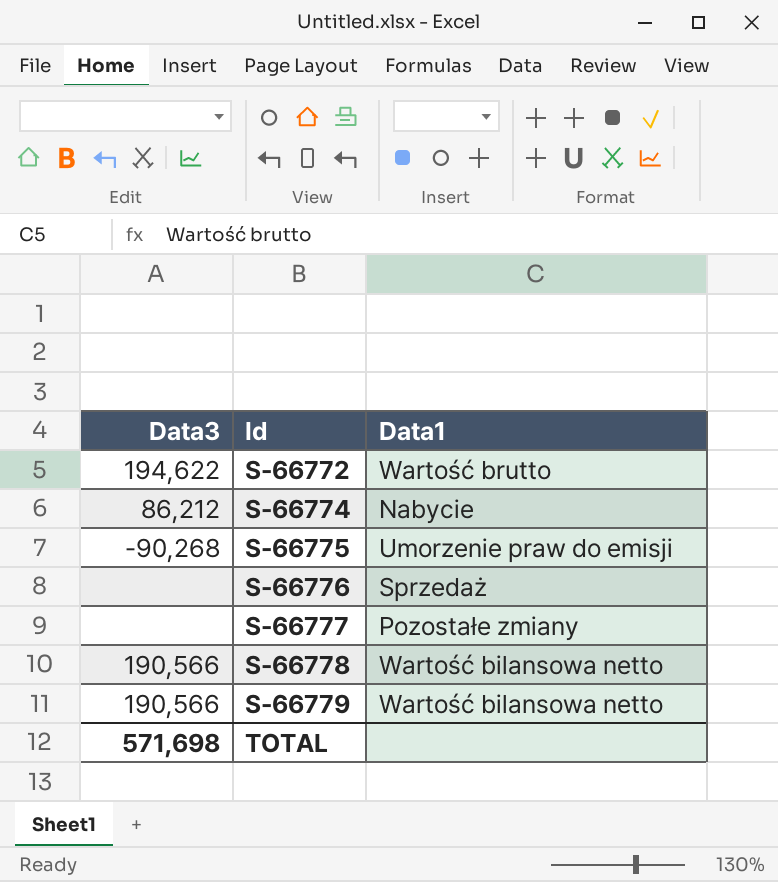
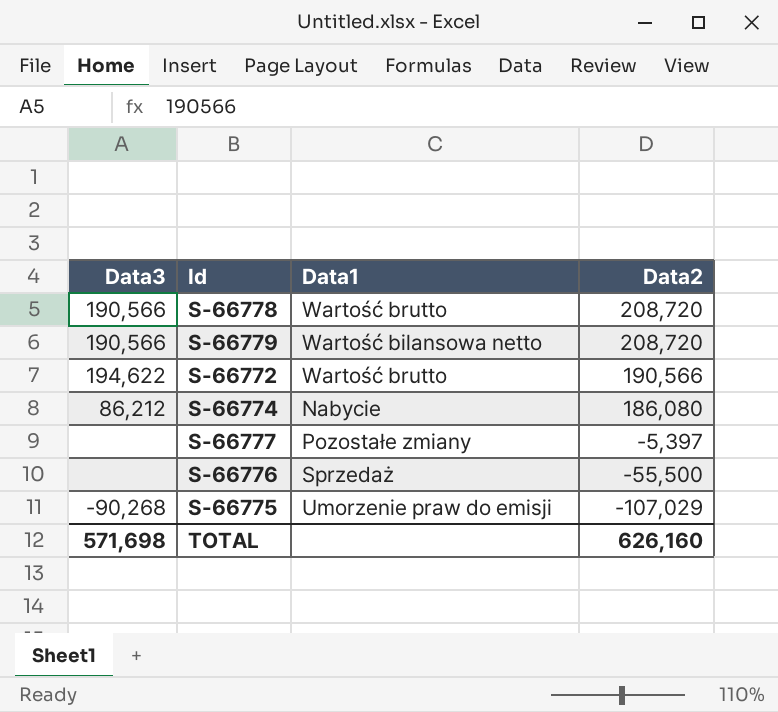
row order: Id ascending -> Data2 descending
column Data2 | position: none -> 4
S-66778 | Data1: Wartość bilansowa netto -> Wartość brutto

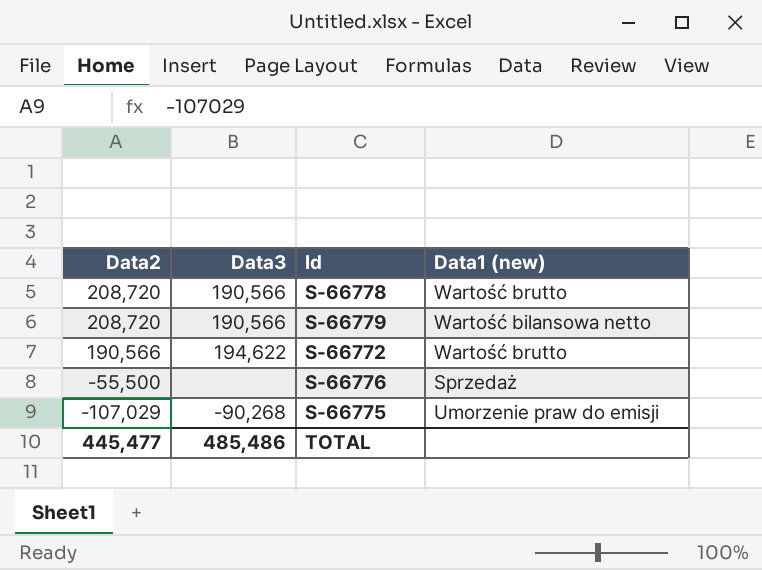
column Data2 | position: 4 -> 1
column name: Data1 -> Data1 (new)
row S-66774: 86,212 | Nabycie | 186,080 -> none
row S-66777: none | Pozostałe zmiany | -5,397 -> none
TOTAL | Data2: 626,160 -> 445,477
TOTAL | Data3: 571,698 -> 485,486

